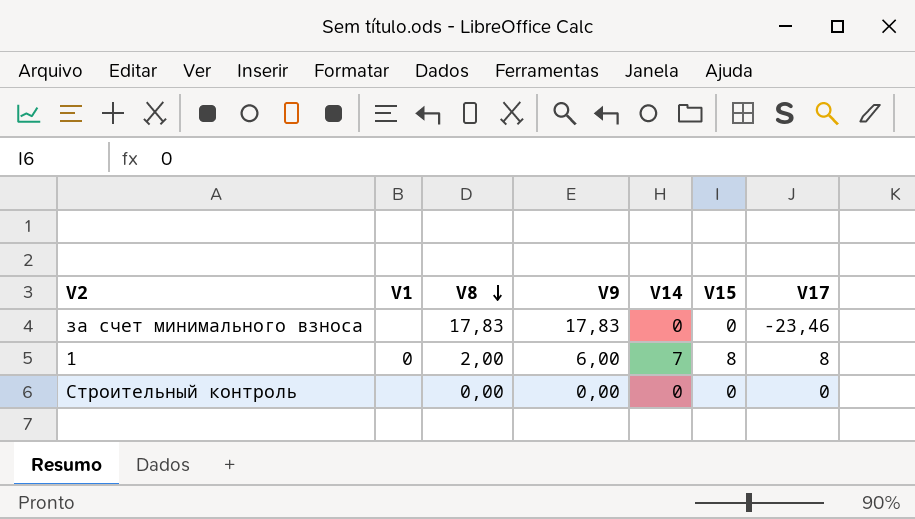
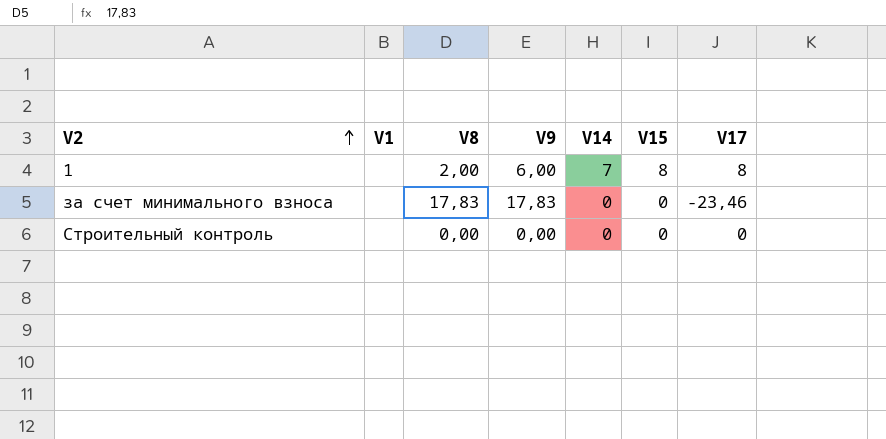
row order: V8 descending -> V2 ascending
1 | V1: 0 -> none

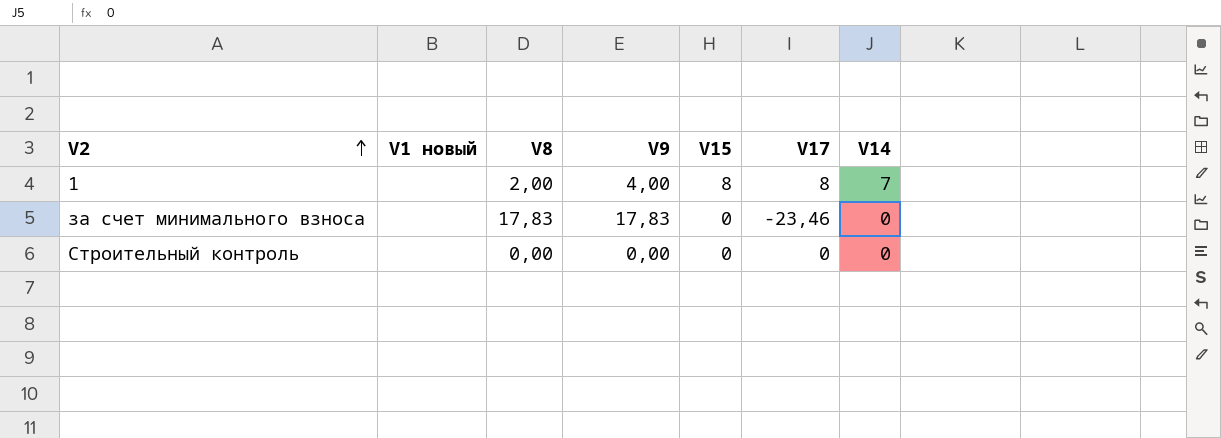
column name: V1 -> V1 новый
column V14 | position: 5 -> 7
1 | V9: 6,00 -> 4,00

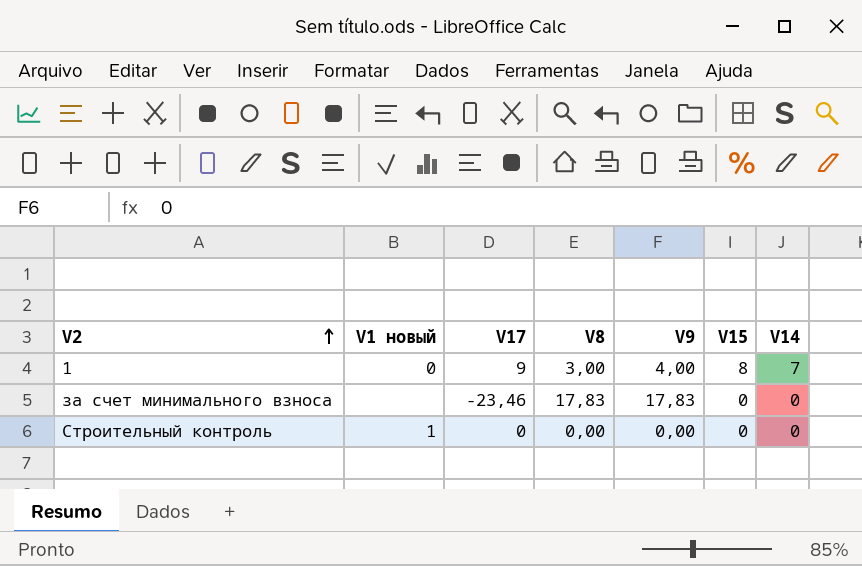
column V17 | position: 6 -> 3
1 | V1 новый: none -> 0
1 | V17: 8 -> 9
1 | V8: 2,00 -> 3,00
Строительный контроль | V1 новый: none -> 1

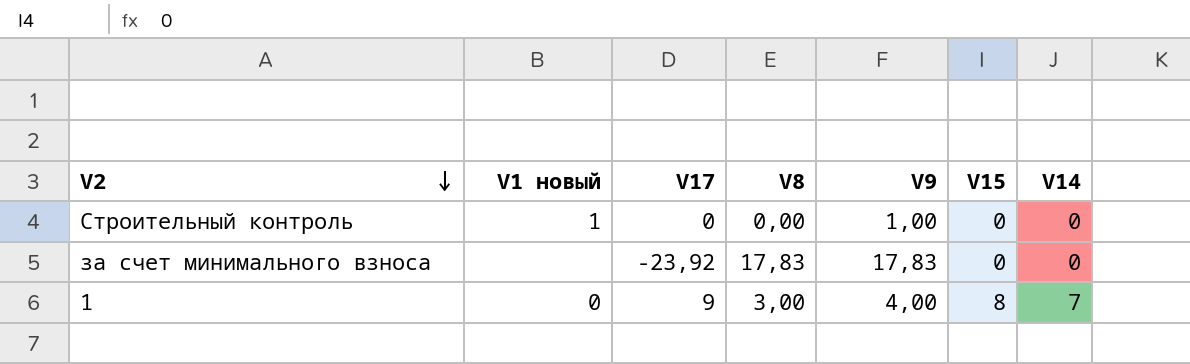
row order: V2 ascending -> V2 descending
Строительный контроль | V9: 0,00 -> 1,00
за счет минимального взноса | V17: -23,46 -> -23,92

